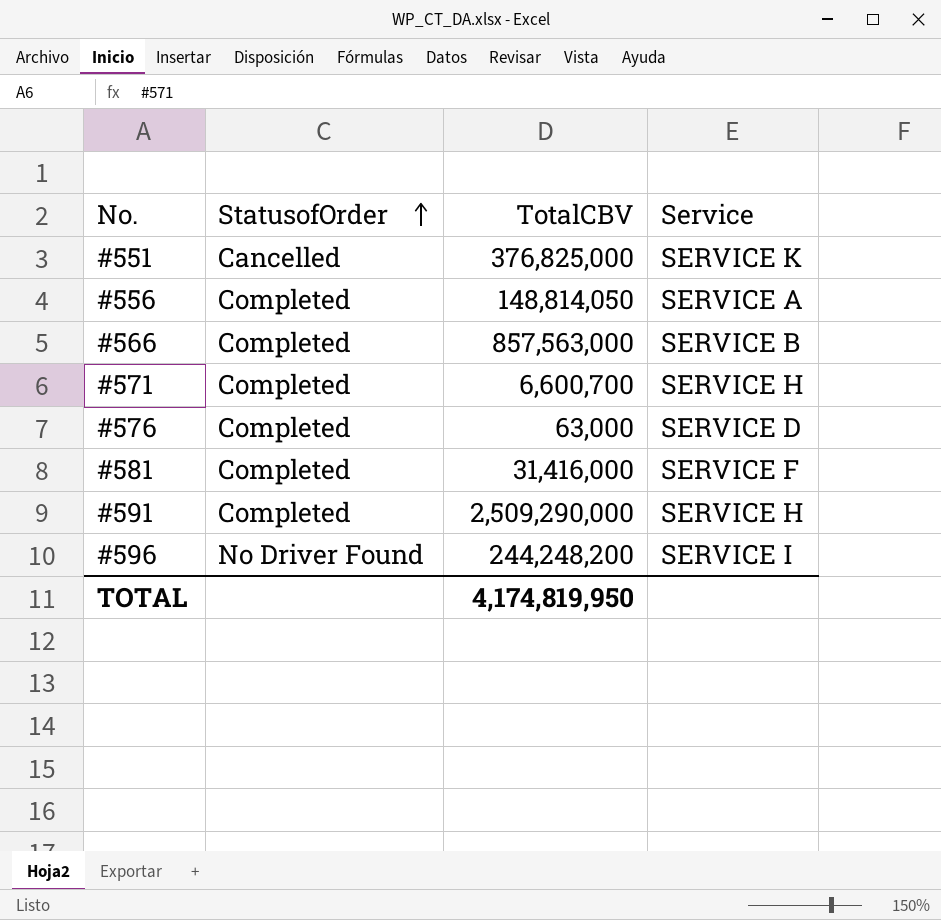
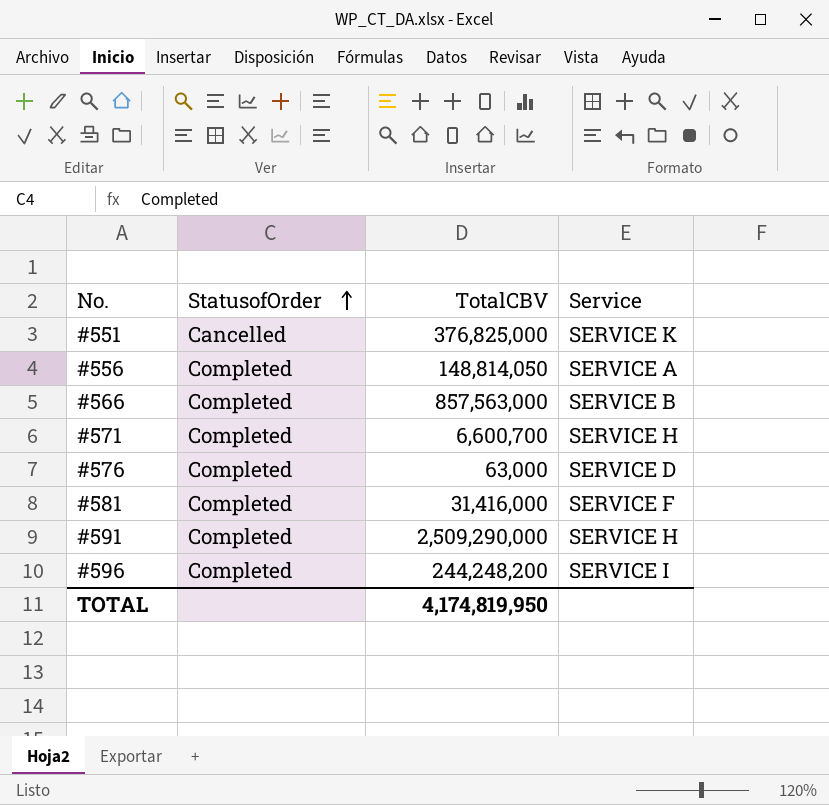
#596 | StatusofOrder: No Driver Found -> Completed

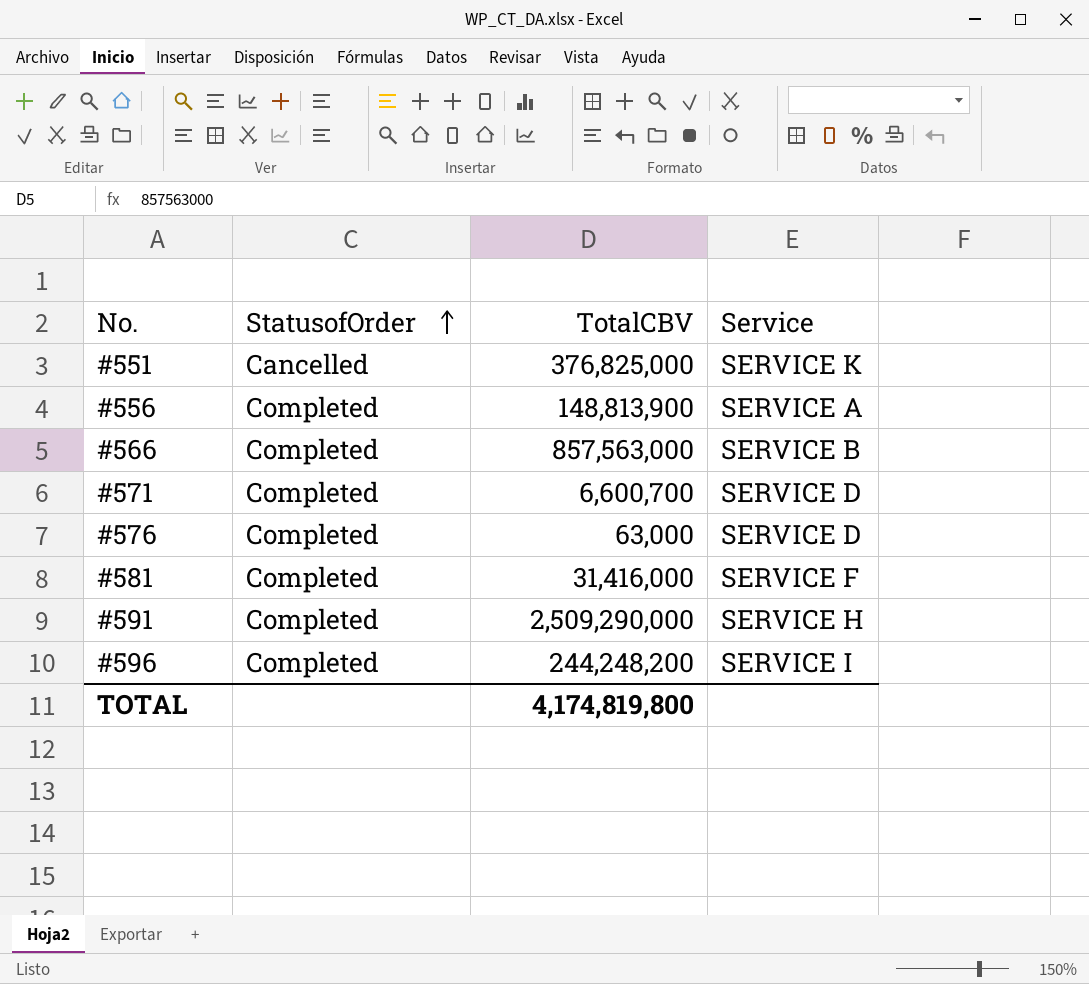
#556 | TotalCBV: 148,814,050 -> 148,813,900
#571 | Service: SERVICE H -> SERVICE D
TOTAL | TotalCBV: 4,174,819,950 -> 4,174,819,800

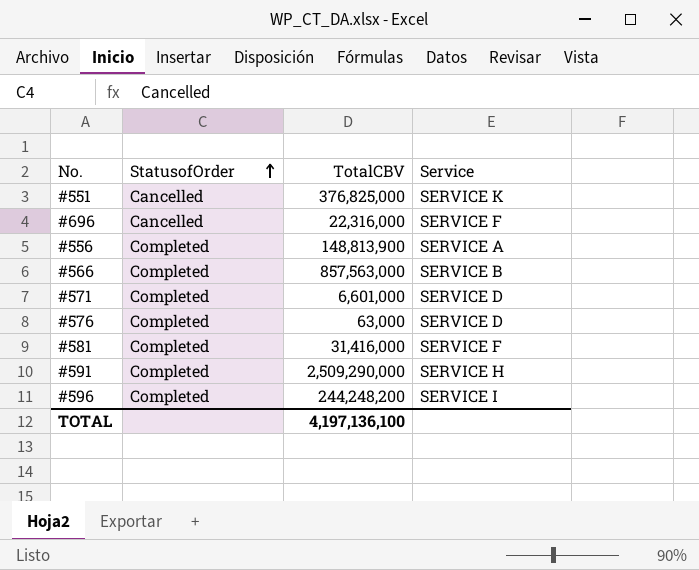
row #696: none -> Cancelled | 22,316,000 | SERVICE F
#571 | TotalCBV: 6,600,700 -> 6,601,000
TOTAL | TotalCBV: 4,174,819,800 -> 4,197,136,100

